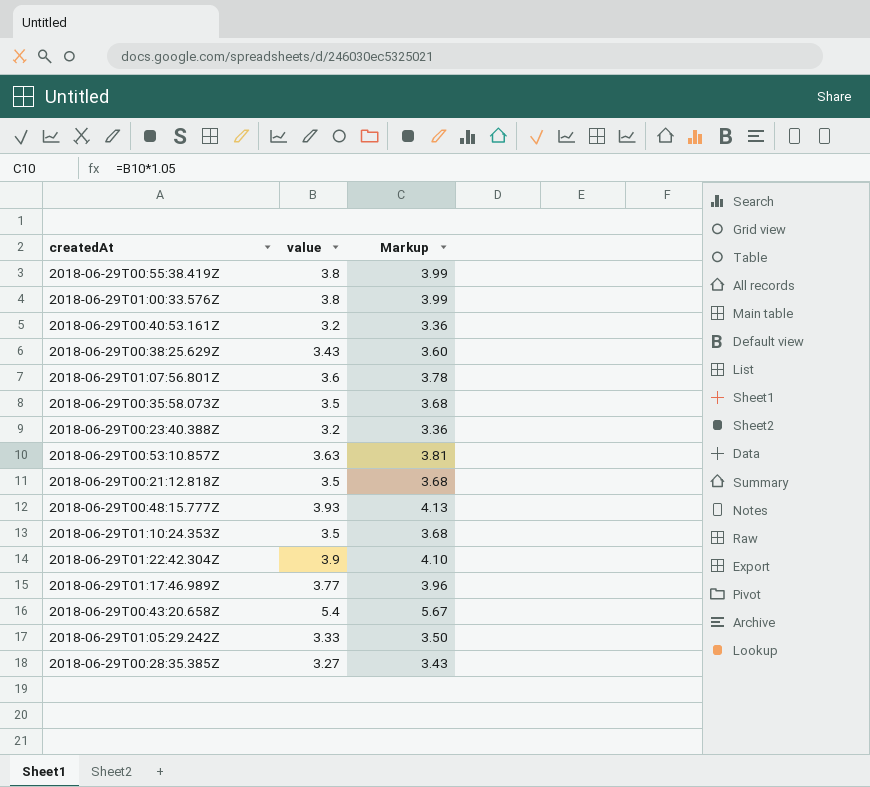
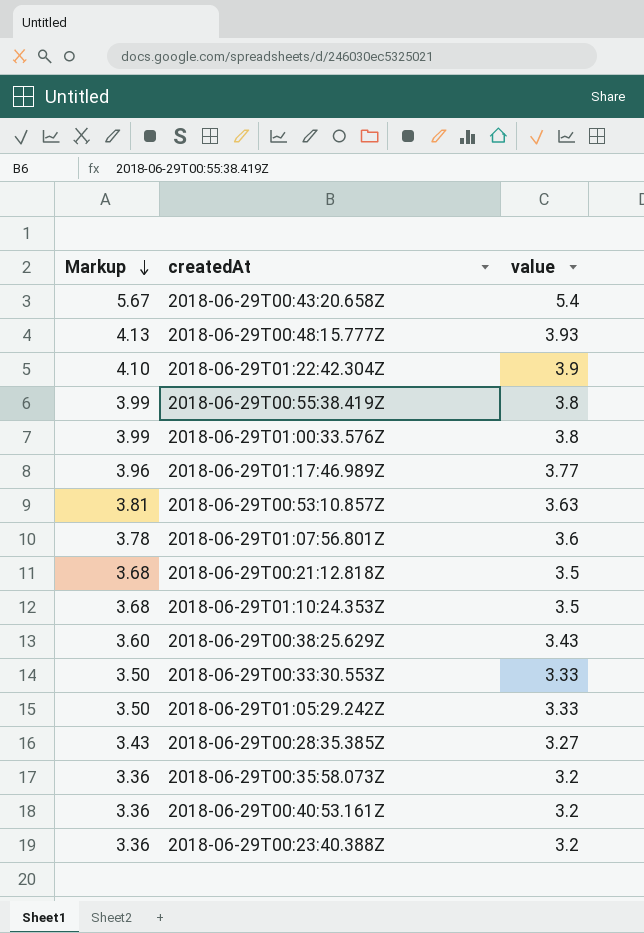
row order: none -> Markup descending
column Markup | position: 3 -> 1
row 2018-06-29T00:33:30.553Z: none -> 3.50 | 3.33
2018-06-29T00:35:58.073Z | Markup: 3.68 -> 3.36
2018-06-29T00:35:58.073Z | value: 3.5 -> 3.2

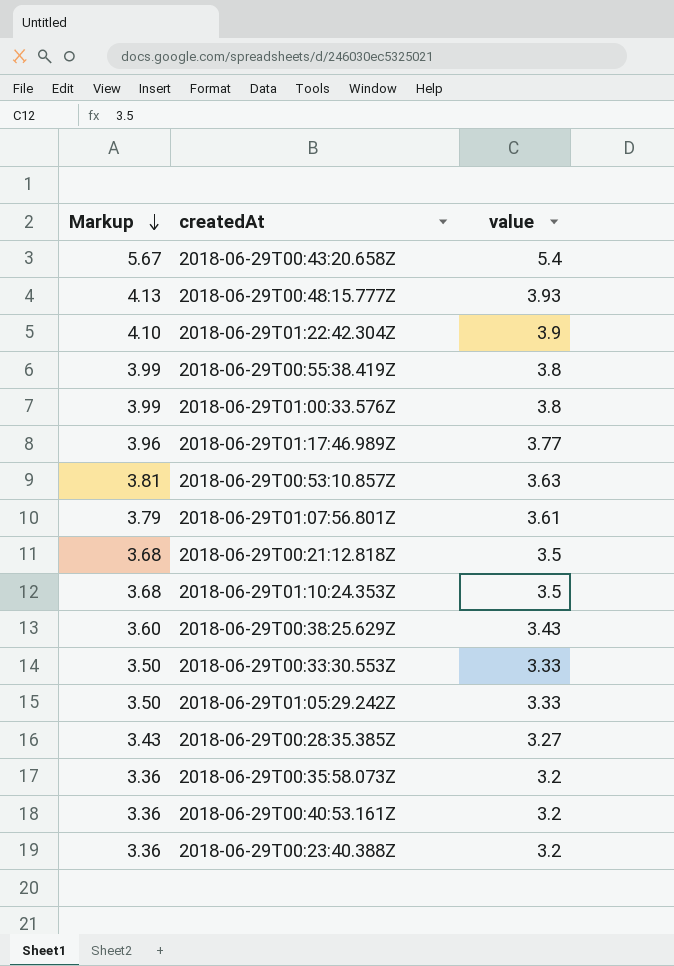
2018-06-29T01:07:56.801Z | Markup: 3.78 -> 3.79
2018-06-29T01:07:56.801Z | value: 3.6 -> 3.61

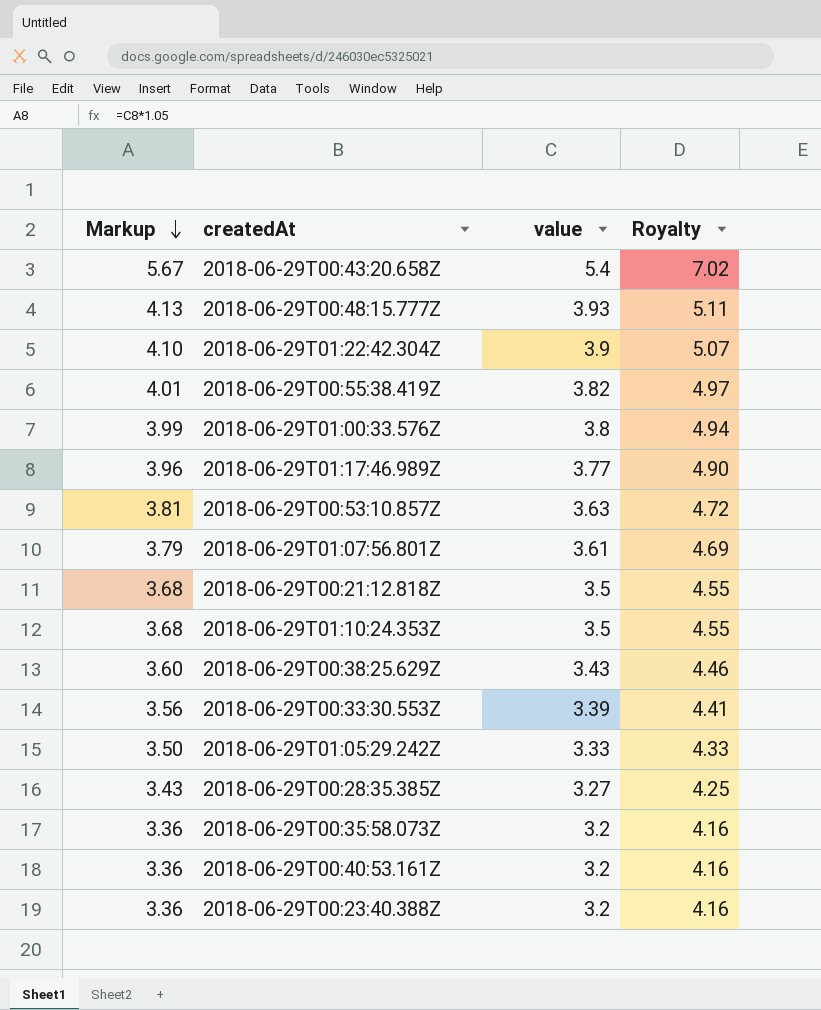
column Royalty | formula: none -> [value] * 1.3
2018-06-29T00:55:38.419Z | Markup: 3.99 -> 4.01
2018-06-29T00:55:38.419Z | value: 3.8 -> 3.82
2018-06-29T00:33:30.553Z | Markup: 3.50 -> 3.56
2018-06-29T00:33:30.553Z | value: 3.33 -> 3.39

